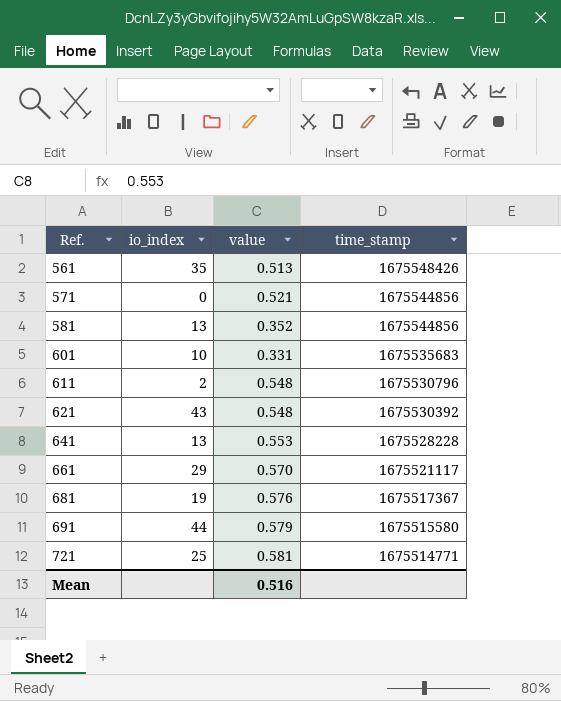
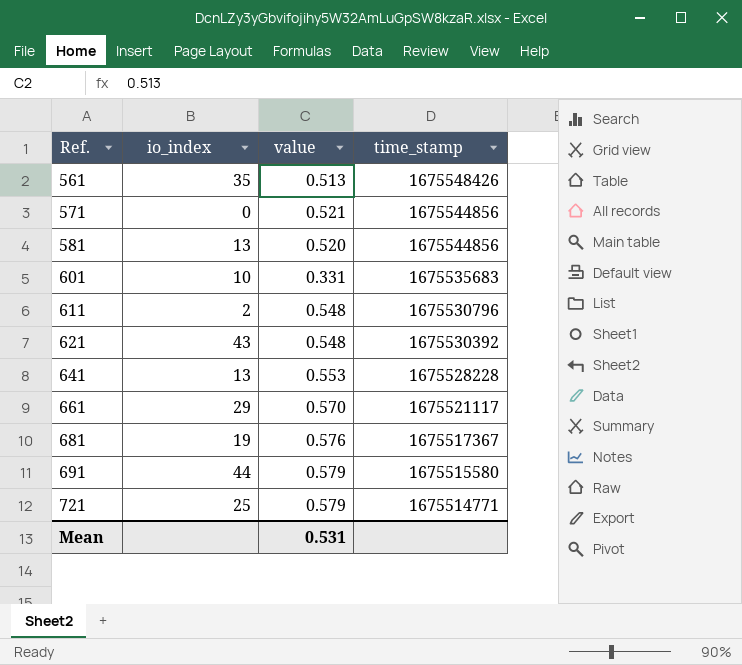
581 | value: 0.352 -> 0.520
721 | value: 0.581 -> 0.579
Mean | value: 0.516 -> 0.531

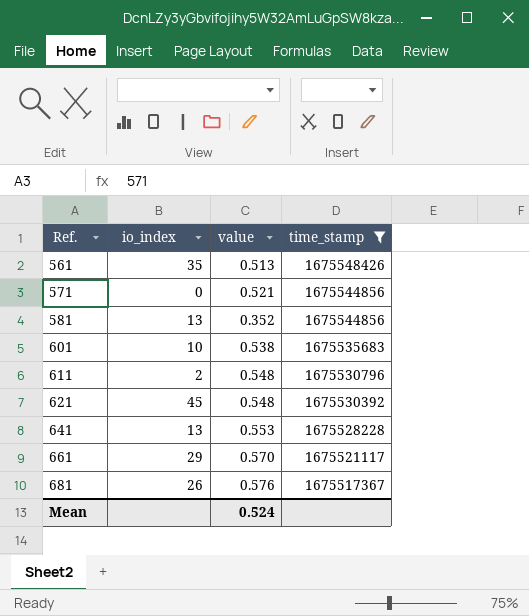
filter: none -> time_stamp >= 1675517367
581 | value: 0.520 -> 0.352
601 | value: 0.331 -> 0.538
621 | io_index: 43 -> 45
681 | io_index: 19 -> 26
Mean | value: 0.531 -> 0.524

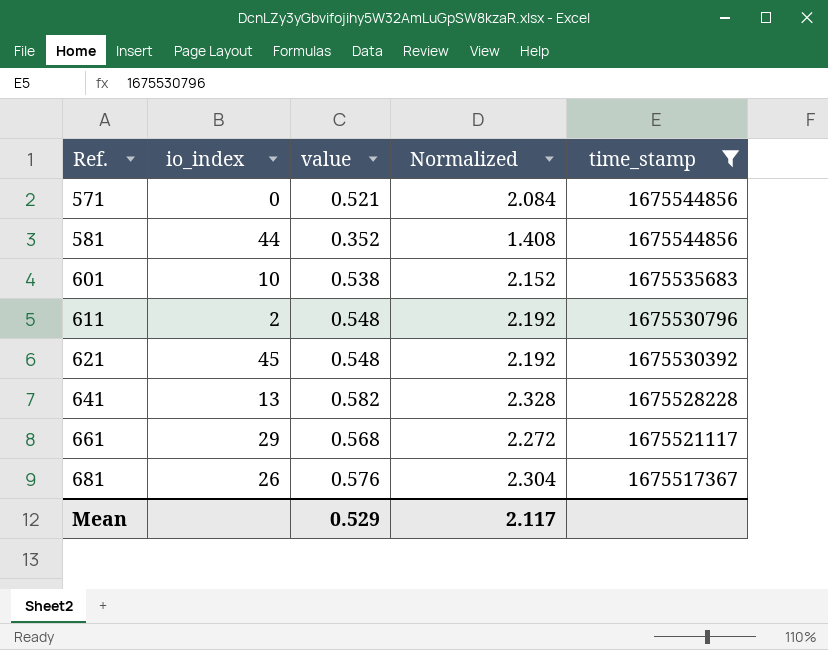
column Normalized | formula: none -> [value] * 4
row 561: 35 | 0.513 | 1675548426 -> none
581 | io_index: 13 -> 44
641 | value: 0.553 -> 0.582
661 | value: 0.570 -> 0.568
Mean | value: 0.524 -> 0.529

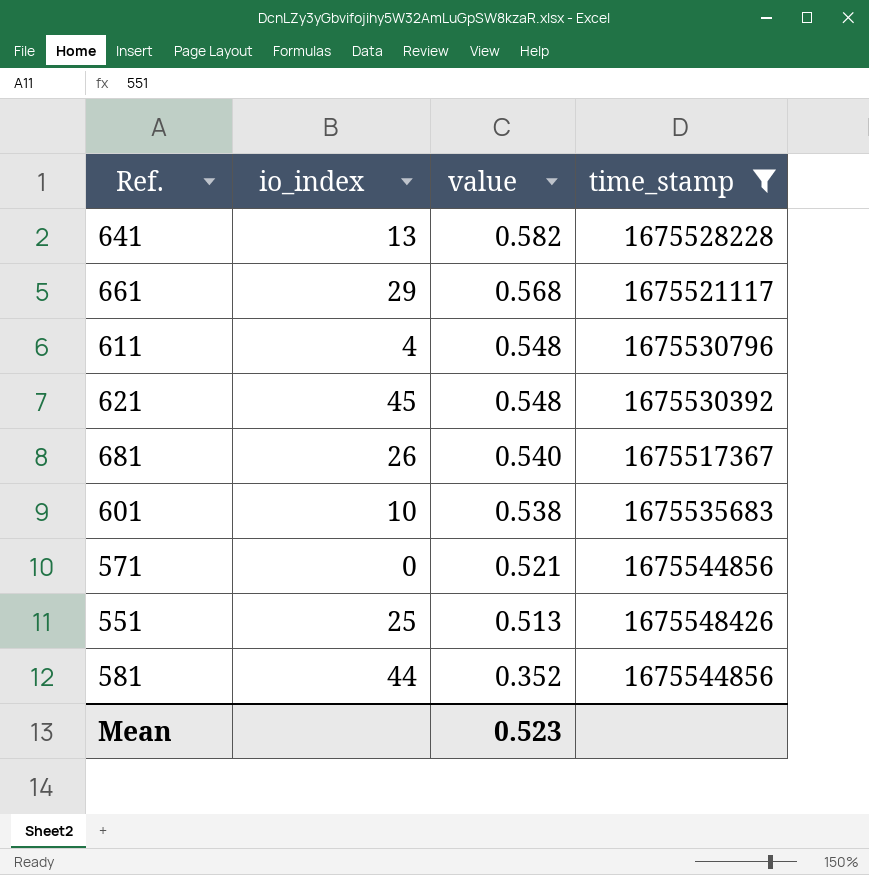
row order: Ref. ascending -> value descending
column Normalized | formula: [value] * 4 -> none
611 | io_index: 2 -> 4
681 | value: 0.576 -> 0.540
row 551: none -> 25 | 0.513 | 1675548426
Mean | value: 0.529 -> 0.523

